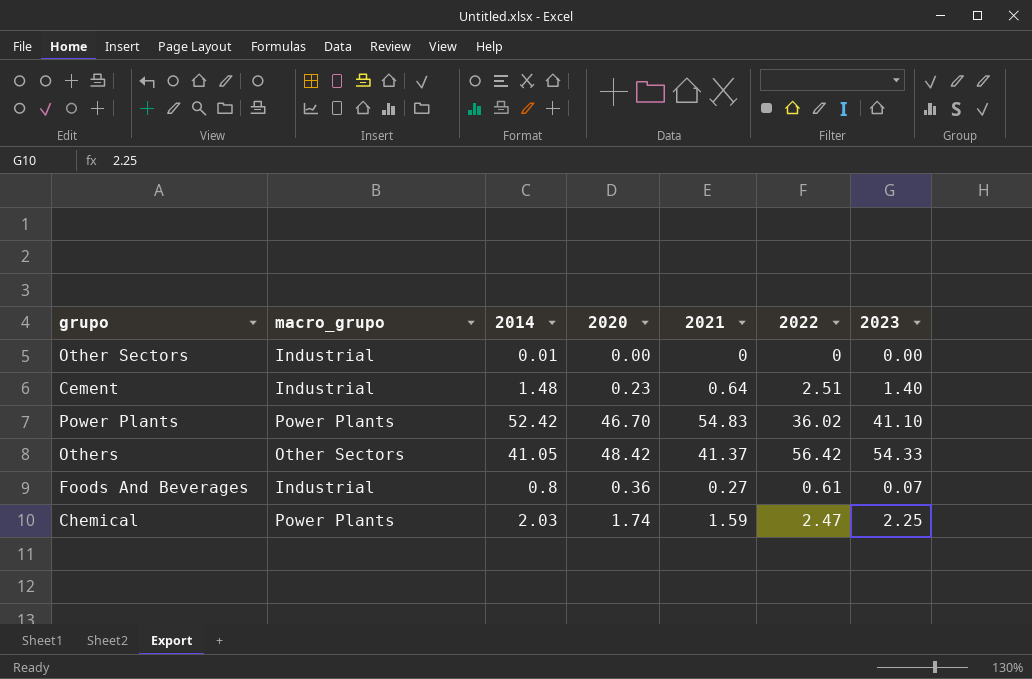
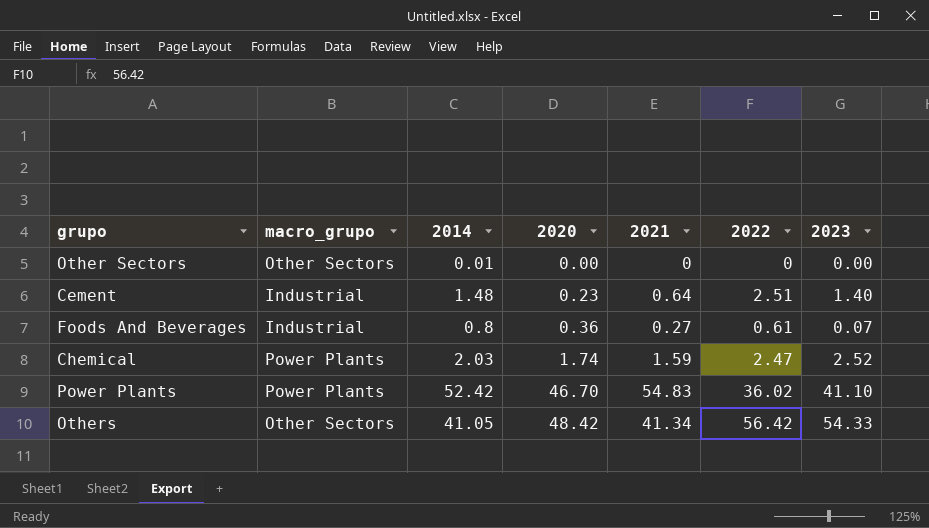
row order: none -> 2020 ascending
Other Sectors | macro_grupo: Industrial -> Other Sectors
Chemical | 2023: 2.25 -> 2.52
Others | 2021: 41.37 -> 41.34

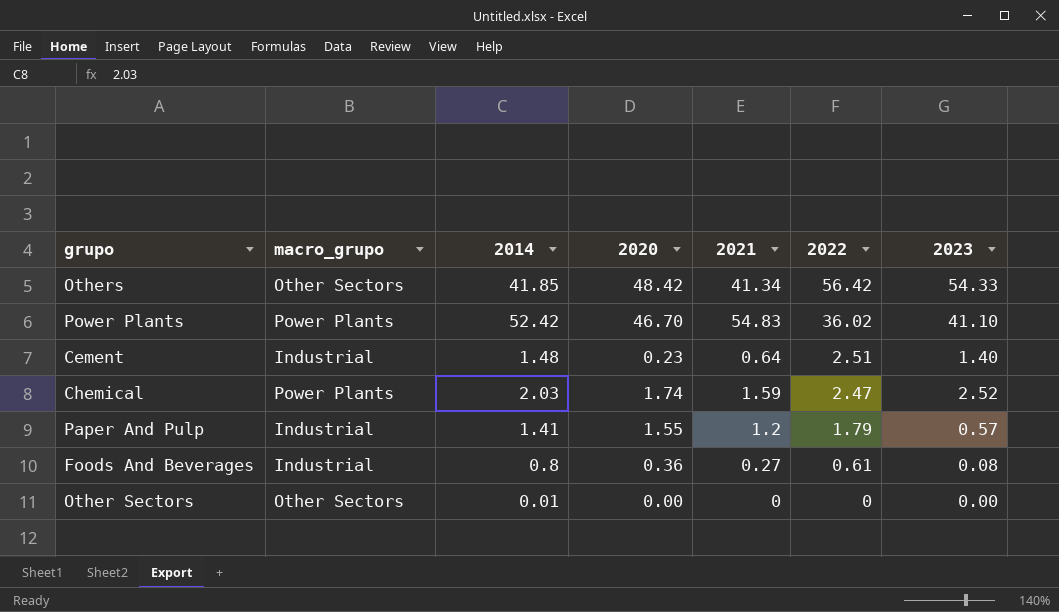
row order: 2020 ascending -> 2022 descending
Others | 2014: 41.05 -> 41.85
row Paper And Pulp: none -> Industrial | 1.41 | 1.55 | 1.2 | 1.79 | 0.57
Foods And Beverages | 2023: 0.07 -> 0.08

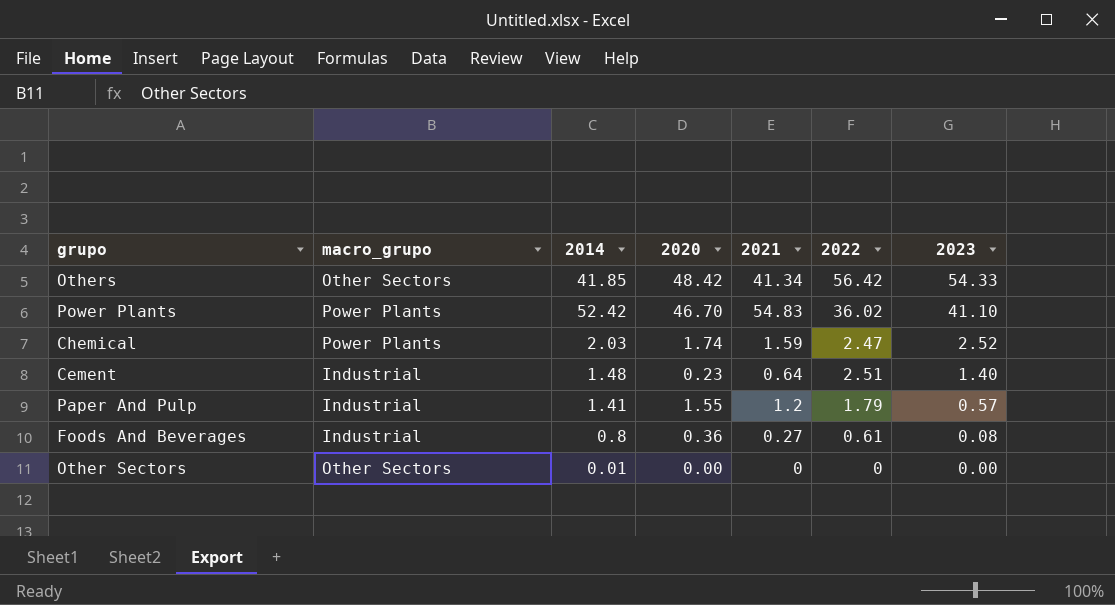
row order: 2022 descending -> 2023 descending

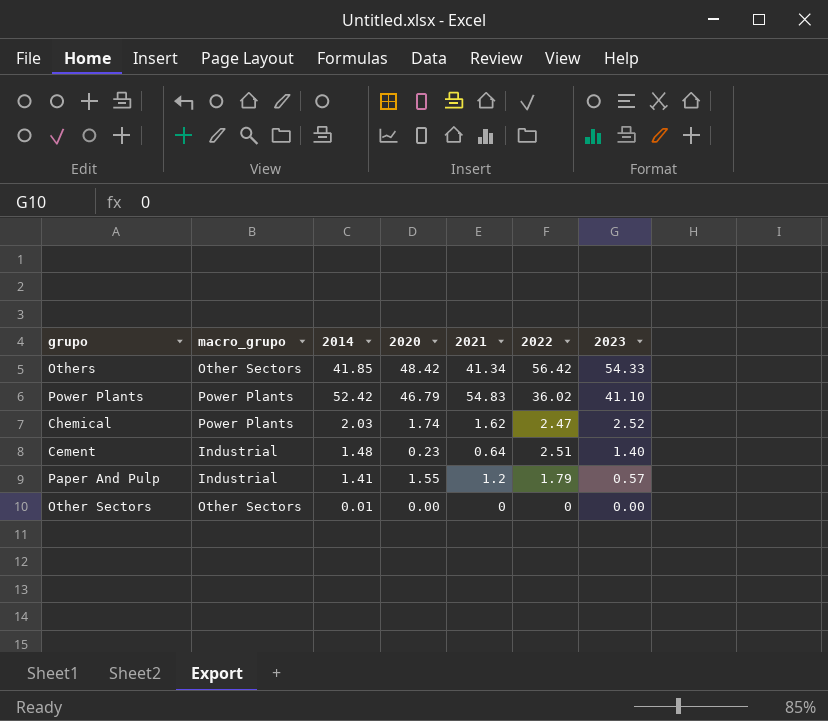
row Foods And Beverages: Industrial | 0.8 | 0.36 | 0.27 | 0.61 | 0.08 -> none
Power Plants | 2020: 46.70 -> 46.79
Chemical | 2021: 1.59 -> 1.62

